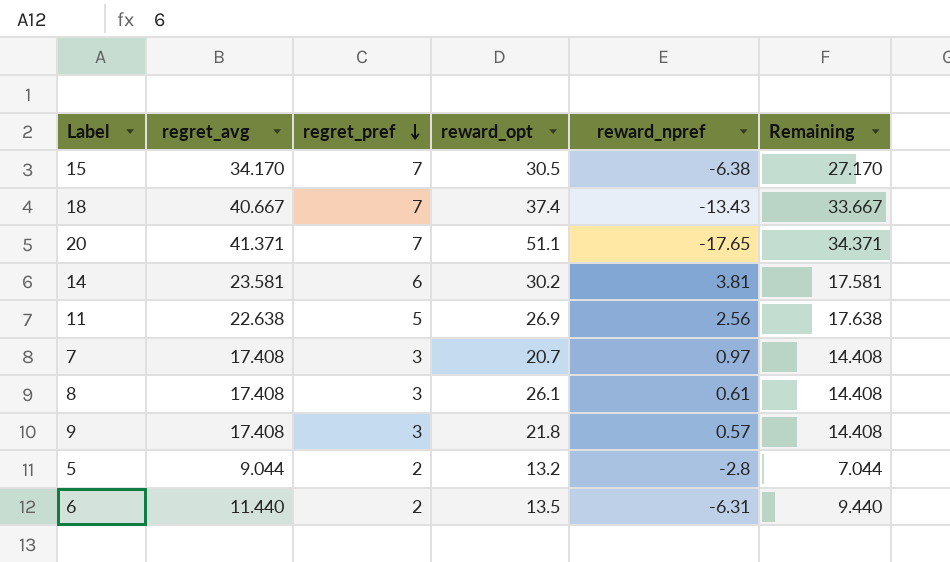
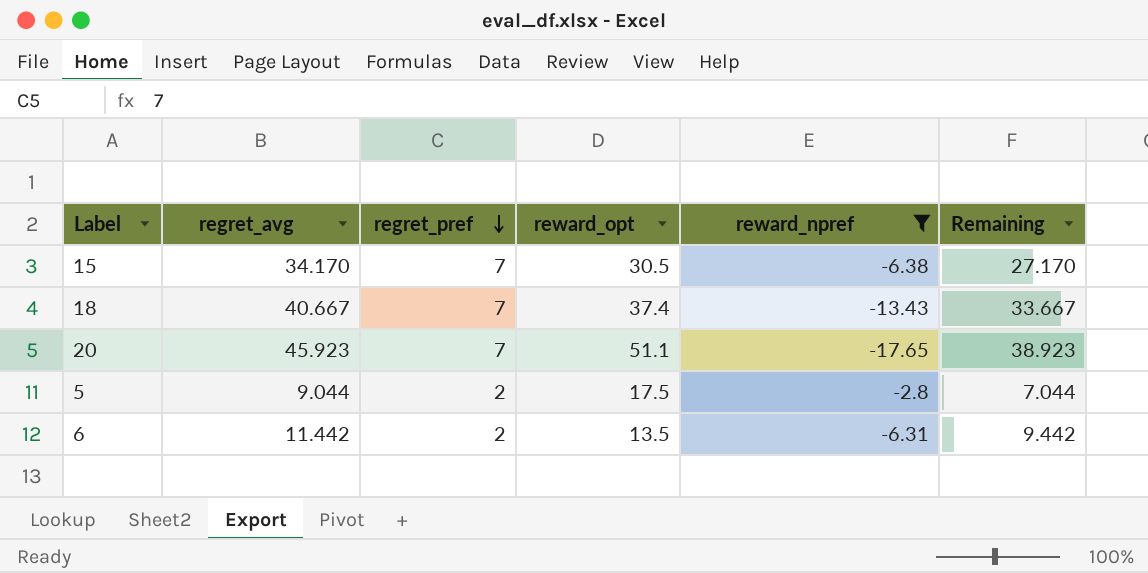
filter: none -> reward_npref <= -2.8
20 | regret_avg: 41.371 -> 45.923
20 | Remaining: 34.371 -> 38.923
5 | reward_opt: 13.2 -> 17.5
6 | regret_avg: 11.440 -> 11.442
6 | Remaining: 9.440 -> 9.442

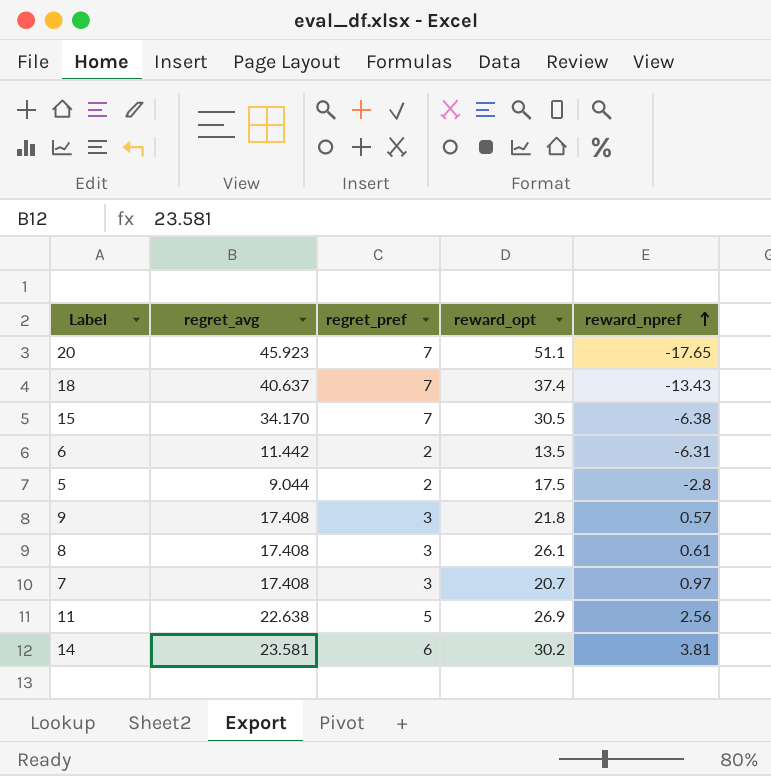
filter: reward_npref <= -2.8 -> none
row order: regret_pref descending -> reward_npref ascending
column Remaining | formula: [regret_avg] - [regret_pref] -> none
18 | regret_avg: 40.667 -> 40.637

